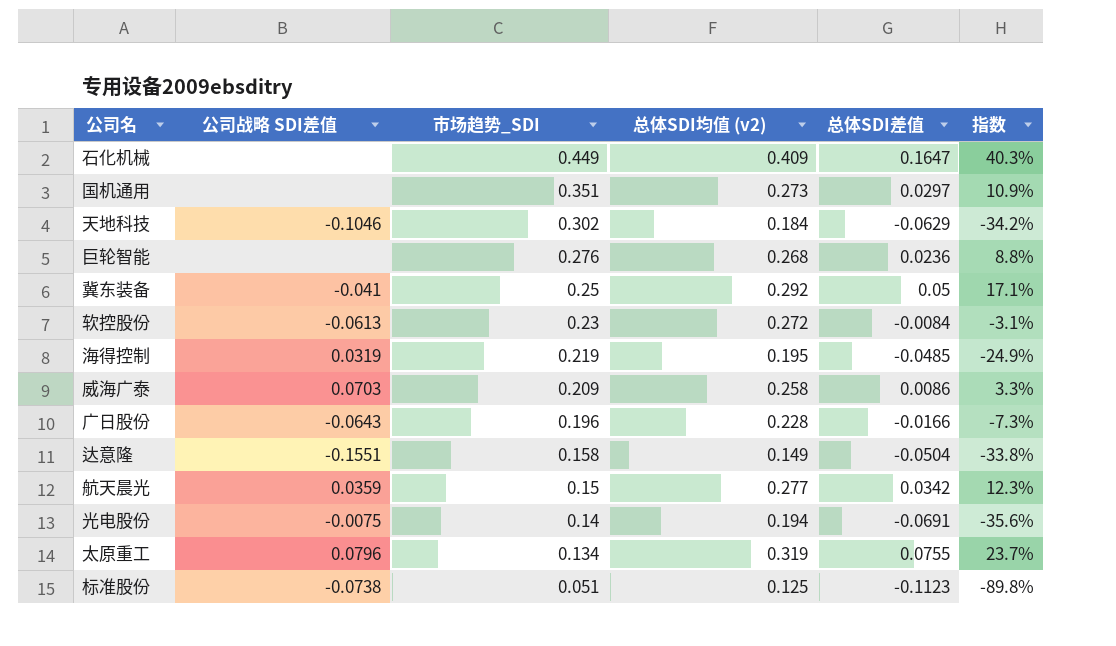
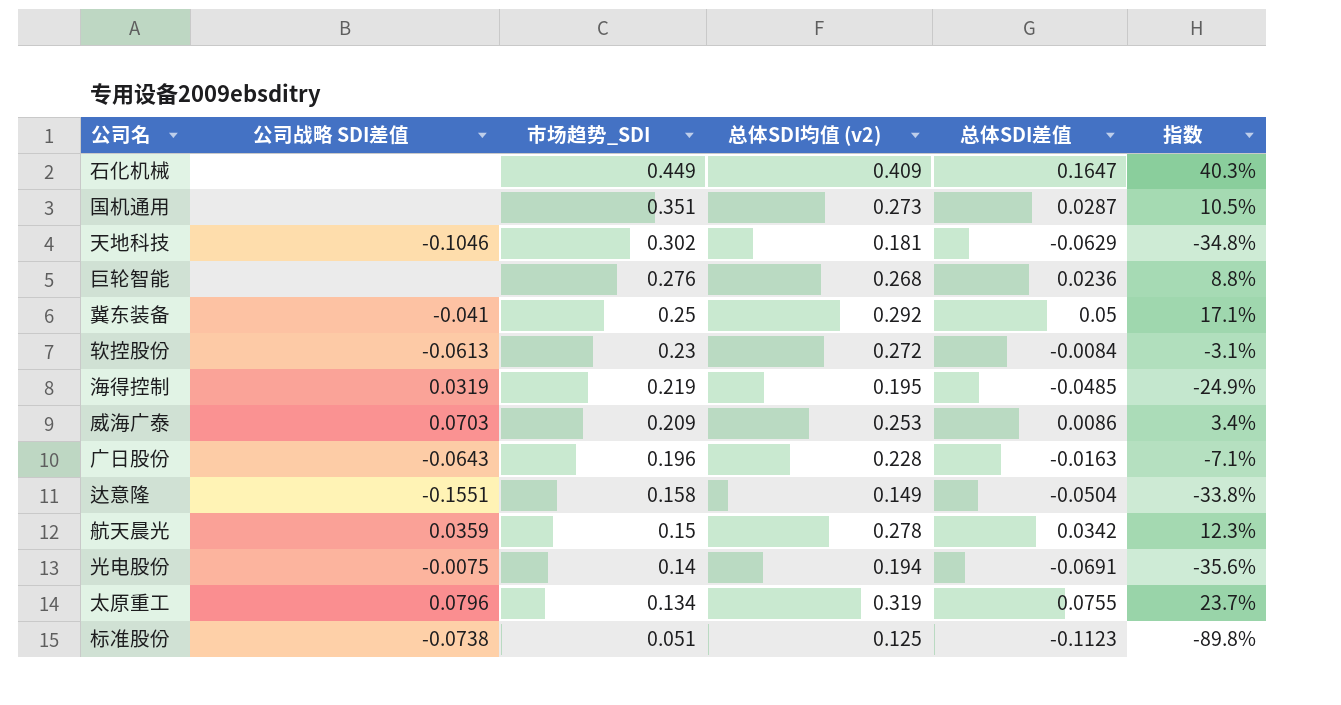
国机通用 | 总体SDI差值: 0.0297 -> 0.0287
国机通用 | 指数: 10.9% -> 10.5%
天地科技 | 总体SDI均值 (v2): 0.184 -> 0.181
天地科技 | 指数: -34.2% -> -34.8%
威海广泰 | 总体SDI均值 (v2): 0.258 -> 0.253
威海广泰 | 指数: 3.3% -> 3.4%
广日股份 | 总体SDI差值: -0.0166 -> -0.0163
广日股份 | 指数: -7.3% -> -7.1%
航天晨光 | 总体SDI均值 (v2): 0.277 -> 0.278

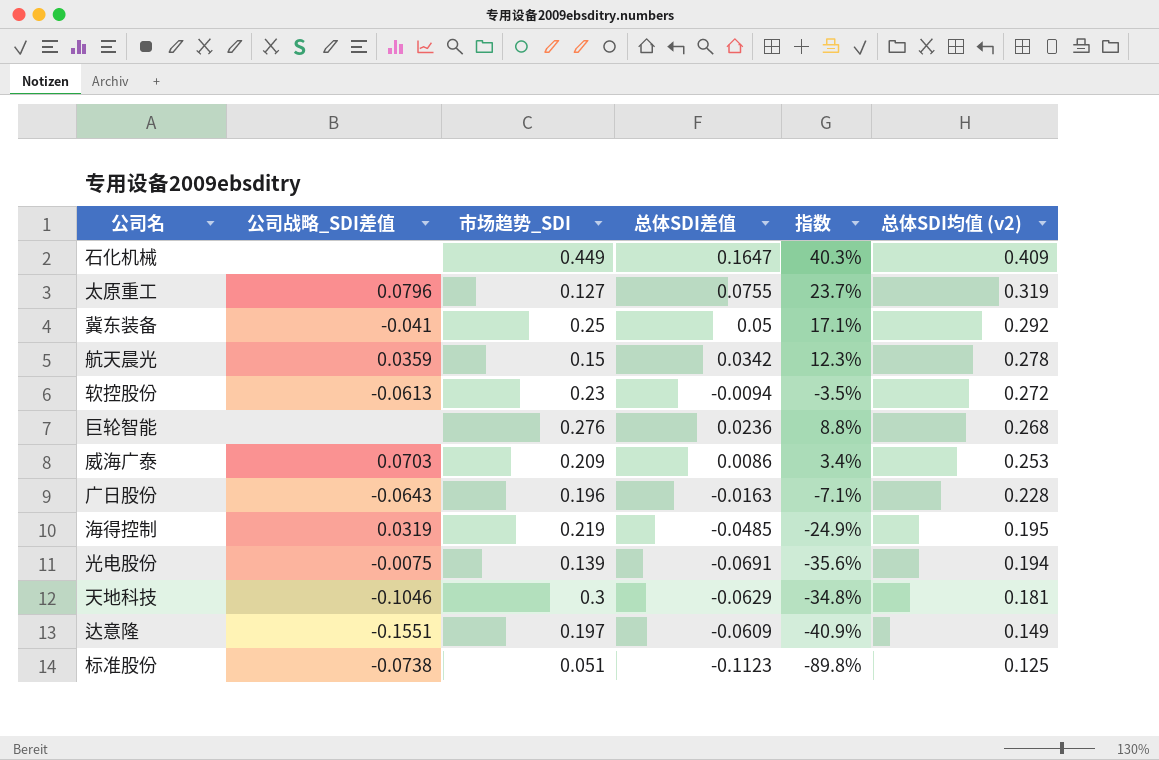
row order: 市场趋势_SDI descending -> 总体SDI均值 (v2) descending
column name: 公司战略 SDI差值 -> 公司战略_SDI差值
column 总体SDI均值 (v2) | position: 4 -> 6
row 国机通用: none | 0.351 | 0.273 | 0.0287 | 10.5% -> none
太原重工 | 市场趋势_SDI: 0.134 -> 0.127
软控股份 | 总体SDI差值: -0.0084 -> -0.0094
软控股份 | 指数: -3.1% -> -3.5%
光电股份 | 市场趋势_SDI: 0.14 -> 0.139
天地科技 | 市场趋势_SDI: 0.302 -> 0.3
达意隆 | 市场趋势_SDI: 0.158 -> 0.197
达意隆 | 总体SDI差值: -0.0504 -> -0.0609
达意隆 | 指数: -33.8% -> -40.9%

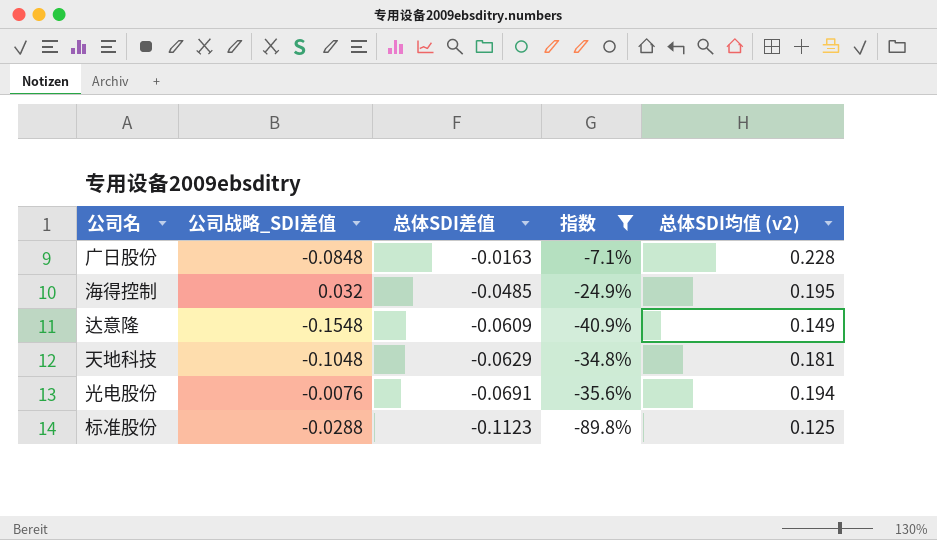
filter: none -> 指数 <= -7.1%
row order: 总体SDI均值 (v2) descending -> 总体SDI差值 descending
column 市场趋势_SDI | position: 3 -> none
广日股份 | 公司战略_SDI差值: -0.0643 -> -0.0848
海得控制 | 公司战略_SDI差值: 0.0319 -> 0.032
达意隆 | 公司战略_SDI差值: -0.1551 -> -0.1548
天地科技 | 公司战略_SDI差值: -0.1046 -> -0.1048
光电股份 | 公司战略_SDI差值: -0.0075 -> -0.0076
标准股份 | 公司战略_SDI差值: -0.0738 -> -0.0288

